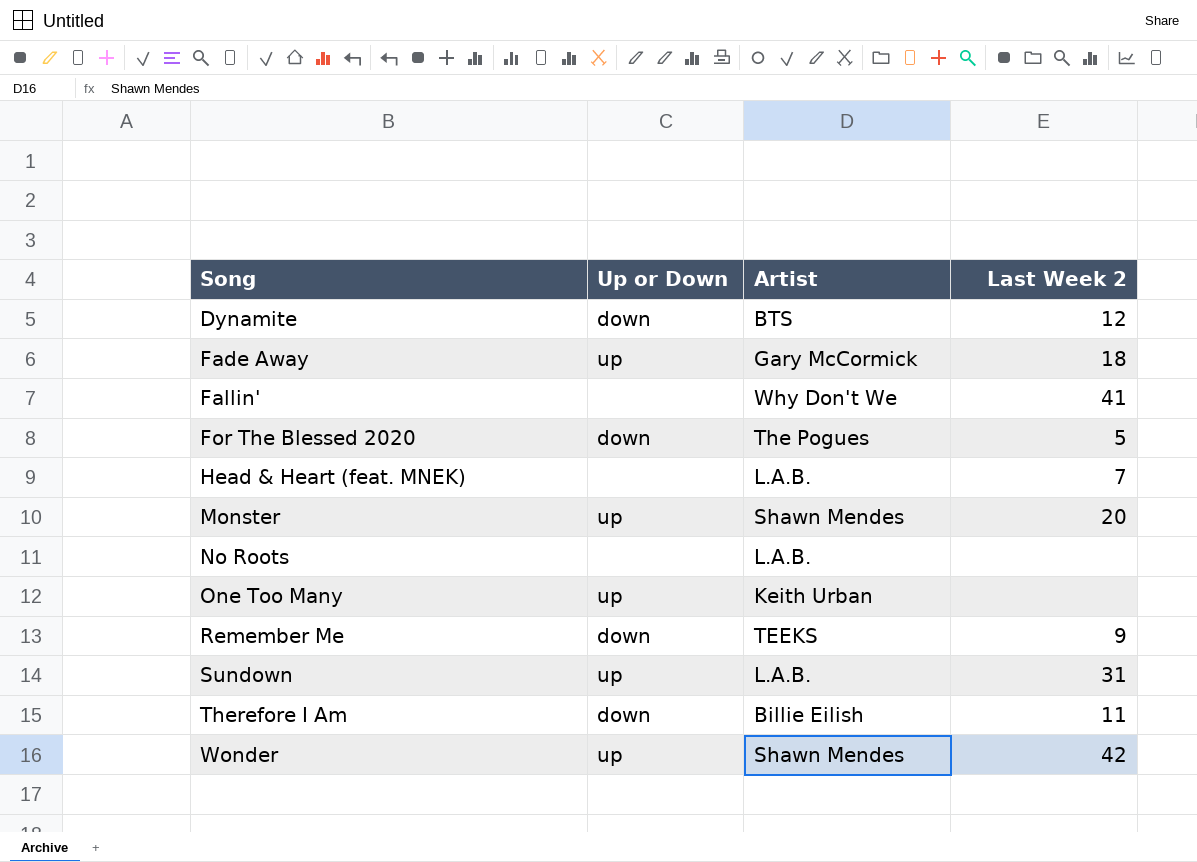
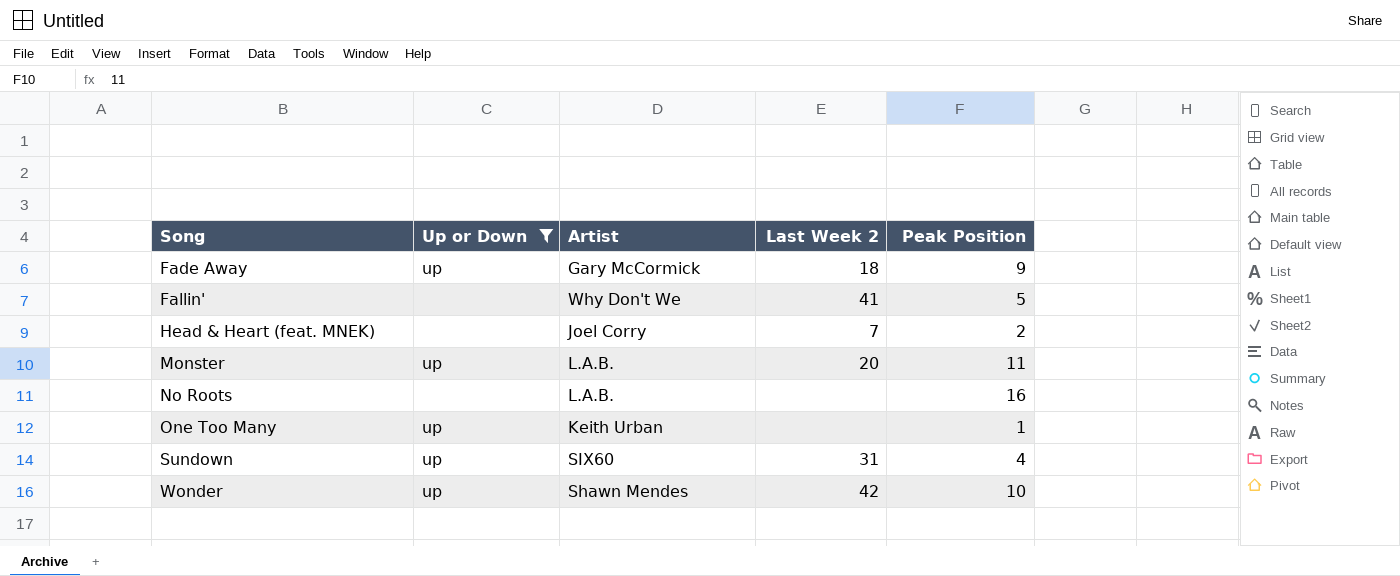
filter: none -> Up or Down != down
column Peak Position | position: none -> 5
Head & Heart (feat. MNEK) | Artist: L.A.B. -> Joel Corry
Monster | Artist: Shawn Mendes -> L.A.B.
Sundown | Artist: L.A.B. -> SIX60

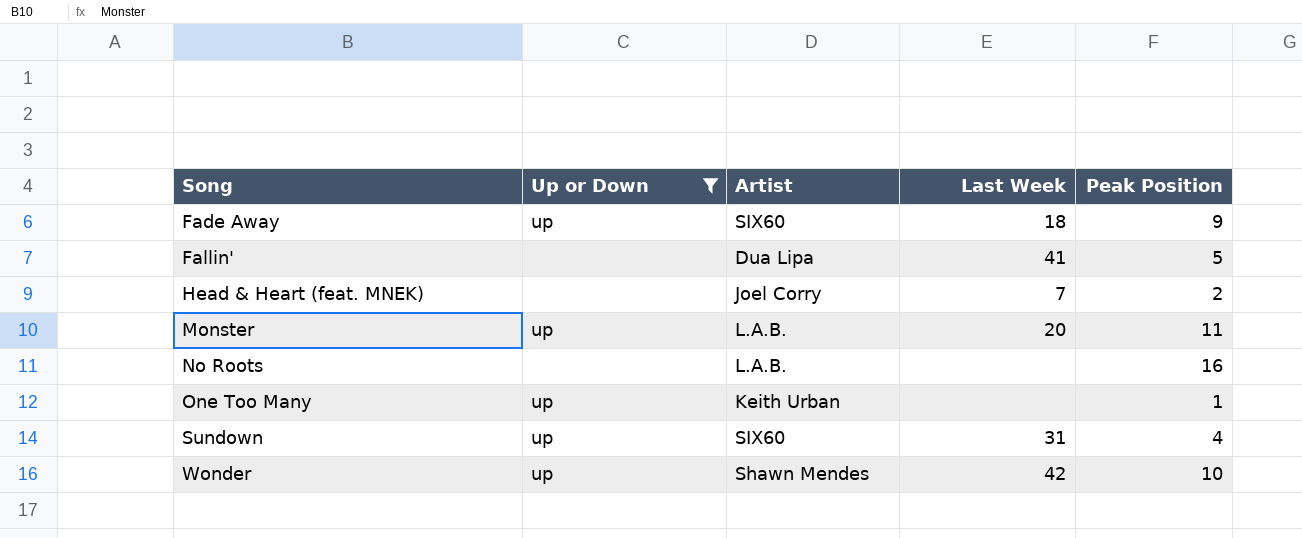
column name: Last Week 2 -> Last Week
Fade Away | Artist: Gary McCormick -> SIX60
Fallin' | Artist: Why Don't We -> Dua Lipa

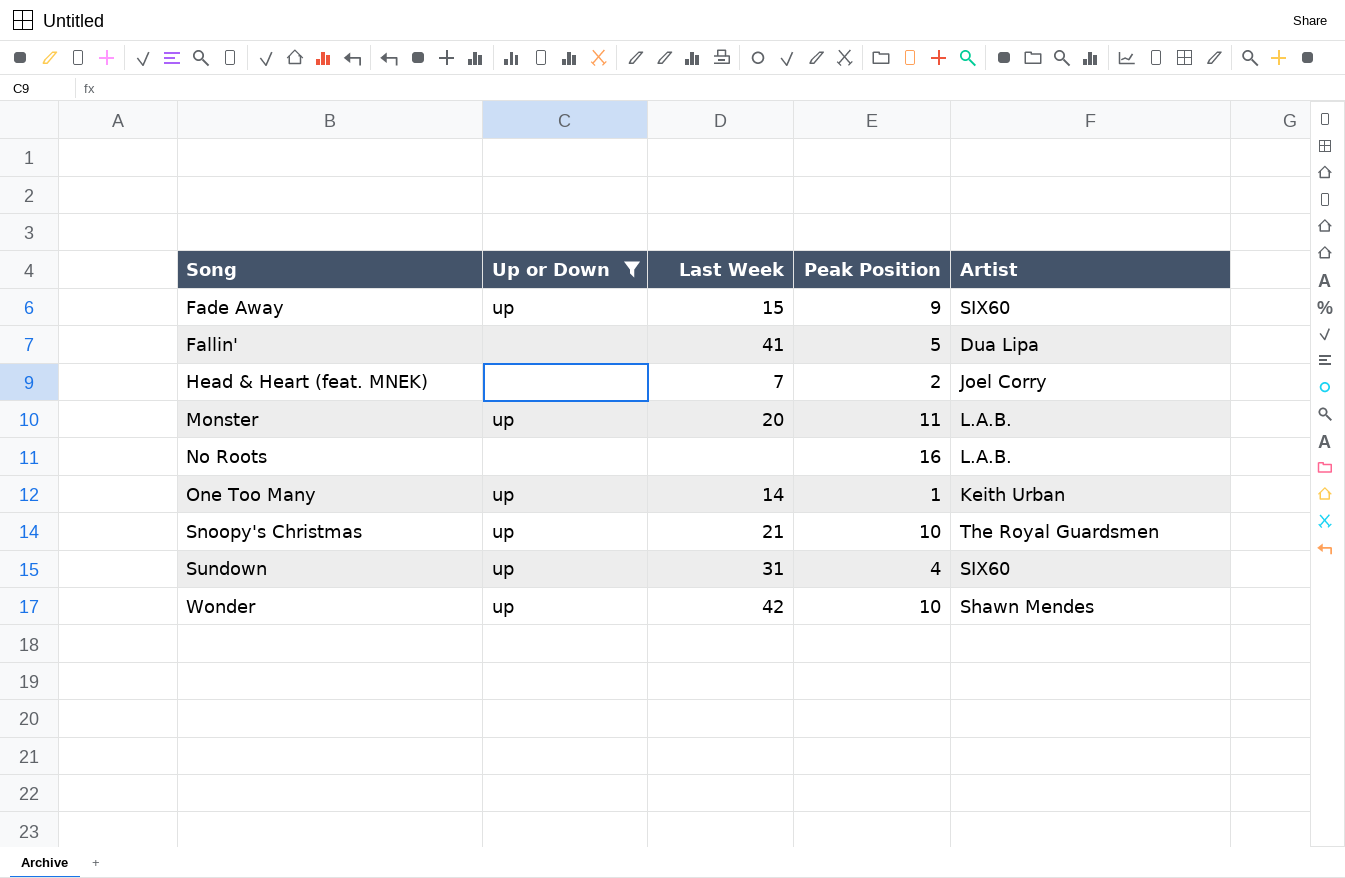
column Artist | position: 3 -> 5
Fade Away | Last Week: 18 -> 15
One Too Many | Last Week: none -> 14
row Snoopy's Christmas: none -> up | 21 | 10 | The Royal Guardsmen

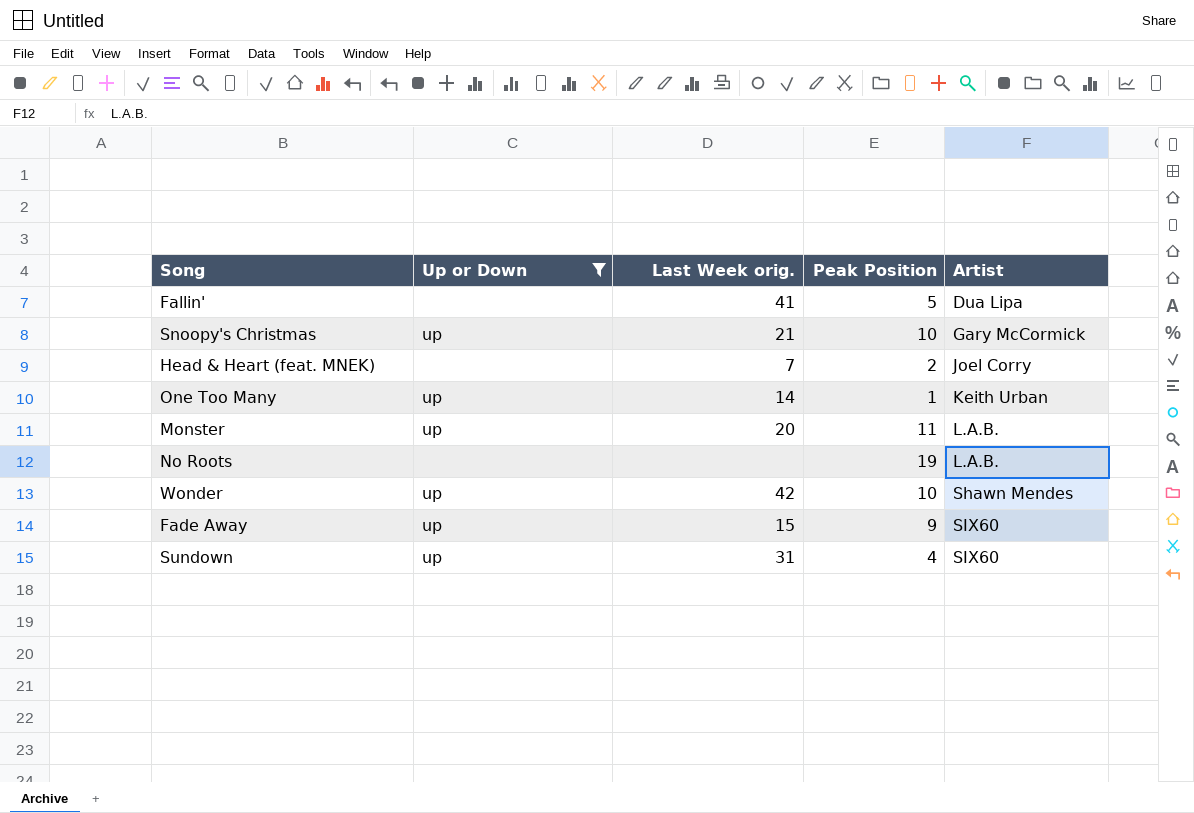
row order: Song ascending -> Artist ascending
column name: Last Week -> Last Week orig.
Snoopy's Christmas | Artist: The Royal Guardsmen -> Gary McCormick
No Roots | Peak Position: 16 -> 19

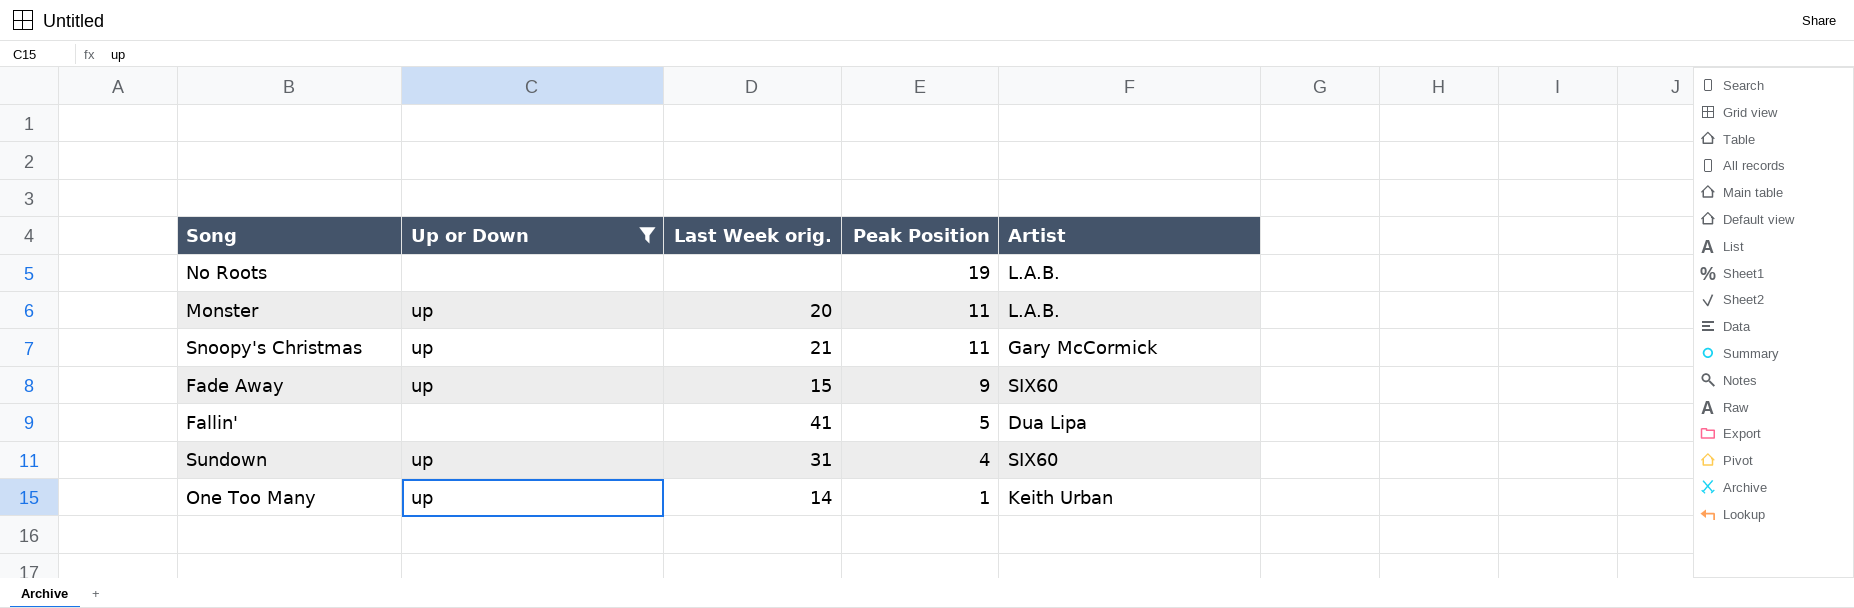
row order: Artist ascending -> Peak Position descending
row Head & Heart (feat. MNEK): none | 7 | 2 | Joel Corry -> none
row Wonder: up | 42 | 10 | Shawn Mendes -> none
Snoopy's Christmas | Peak Position: 10 -> 11

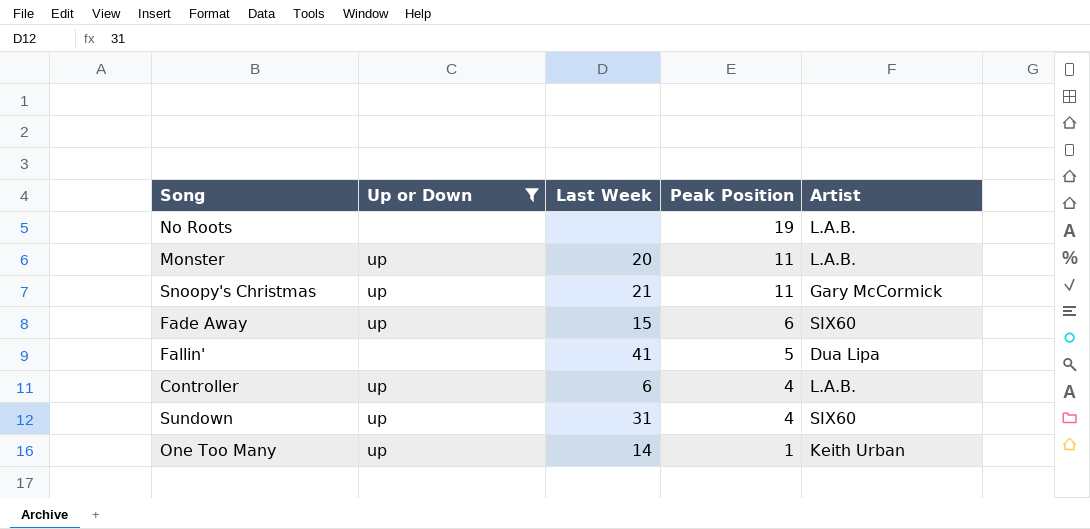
column name: Last Week orig. -> Last Week
Fade Away | Peak Position: 9 -> 6
row Controller: none -> up | 6 | 4 | L.A.B.

